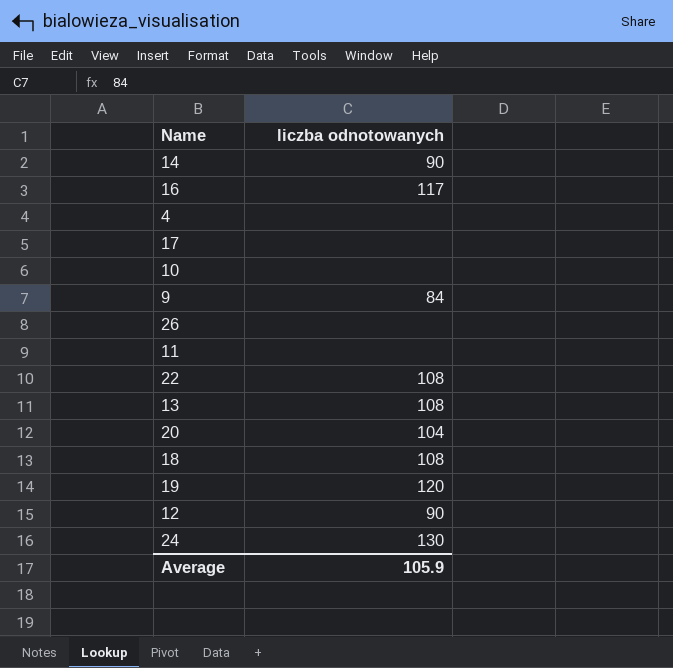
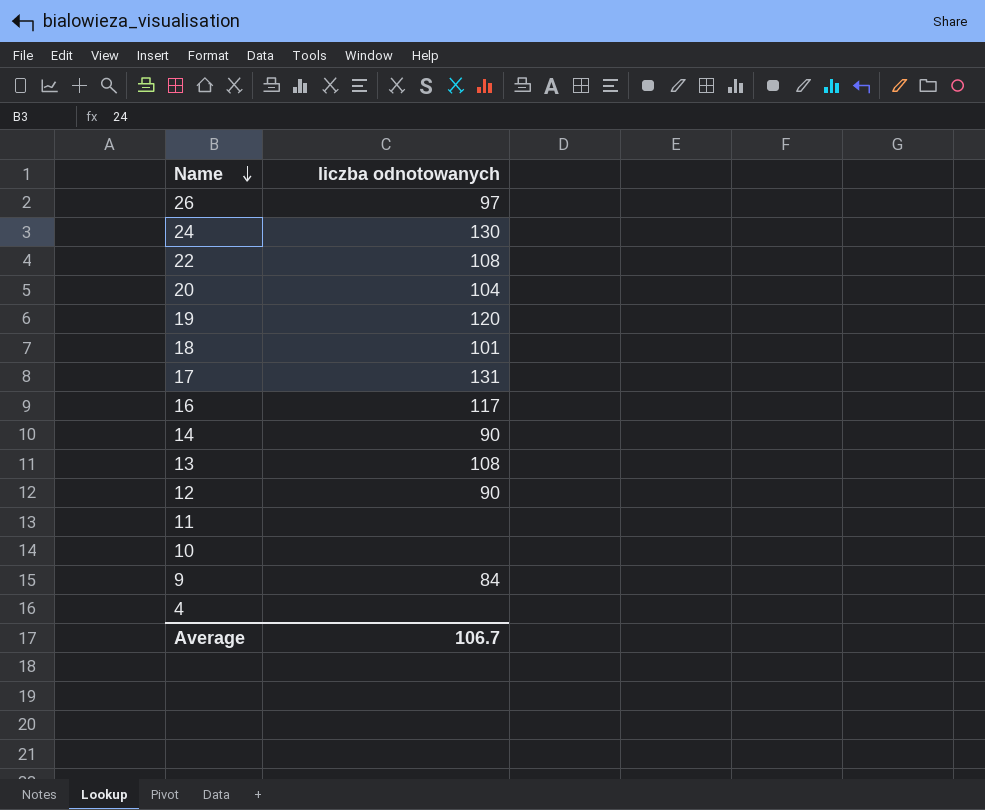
row order: none -> Name descending
26 | liczba odnotowanych: none -> 97
18 | liczba odnotowanych: 108 -> 101
17 | liczba odnotowanych: none -> 131
Average | liczba odnotowanych: 105.9 -> 106.7

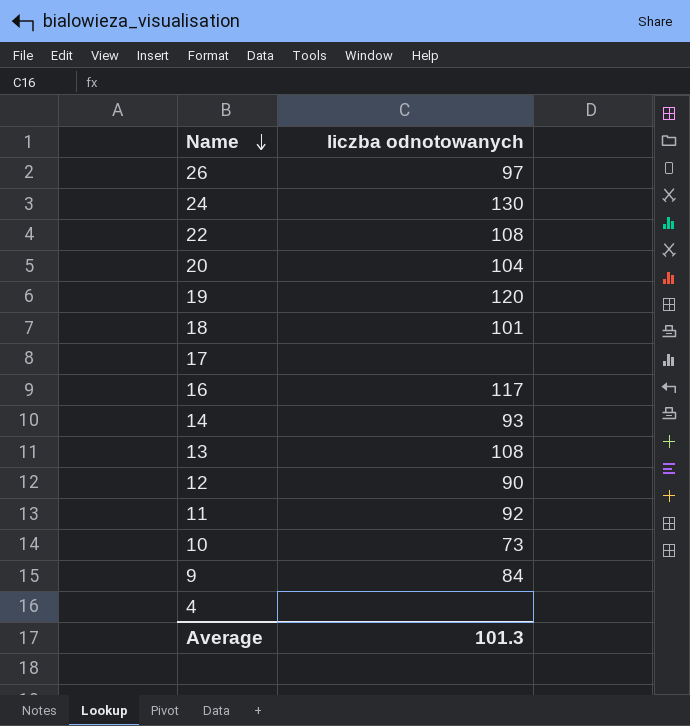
17 | liczba odnotowanych: 131 -> none
14 | liczba odnotowanych: 90 -> 93
11 | liczba odnotowanych: none -> 92
10 | liczba odnotowanych: none -> 73
Average | liczba odnotowanych: 106.7 -> 101.3

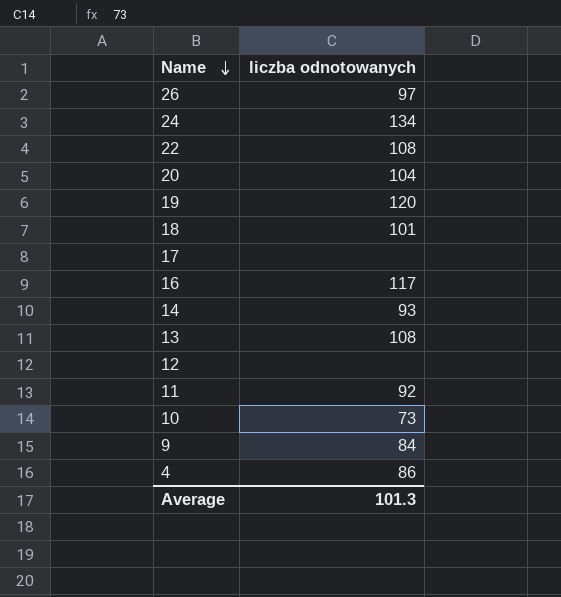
24 | liczba odnotowanych: 130 -> 134
12 | liczba odnotowanych: 90 -> none
4 | liczba odnotowanych: none -> 86

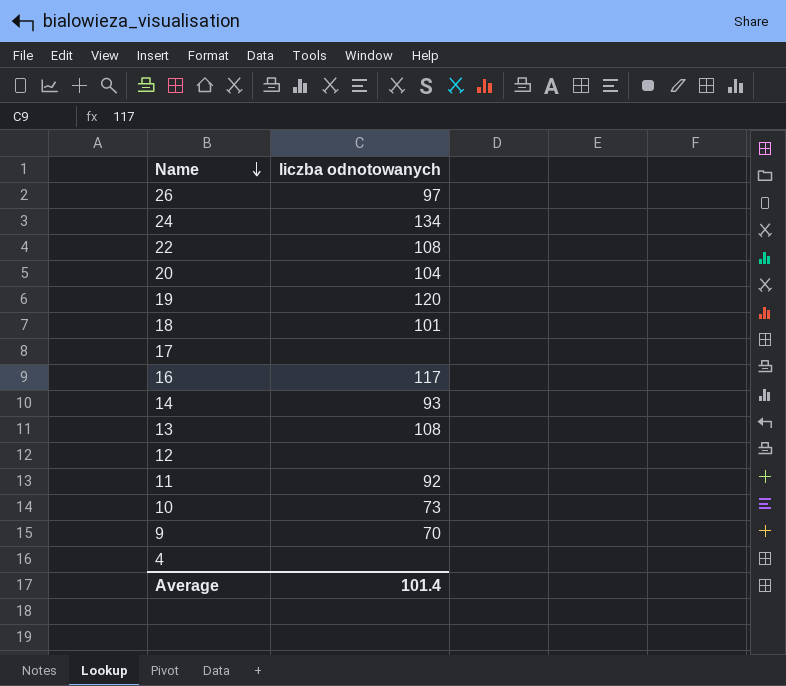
9 | liczba odnotowanych: 84 -> 70
4 | liczba odnotowanych: 86 -> none
Average | liczba odnotowanych: 101.3 -> 101.4

